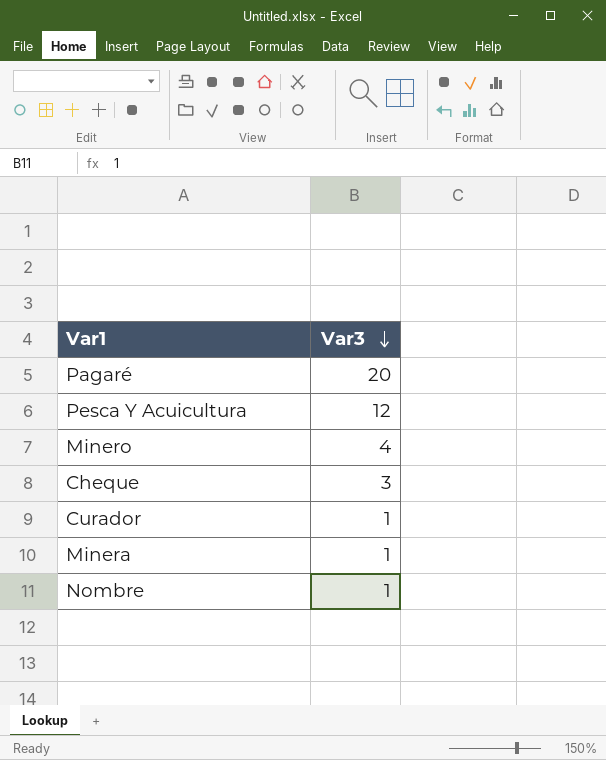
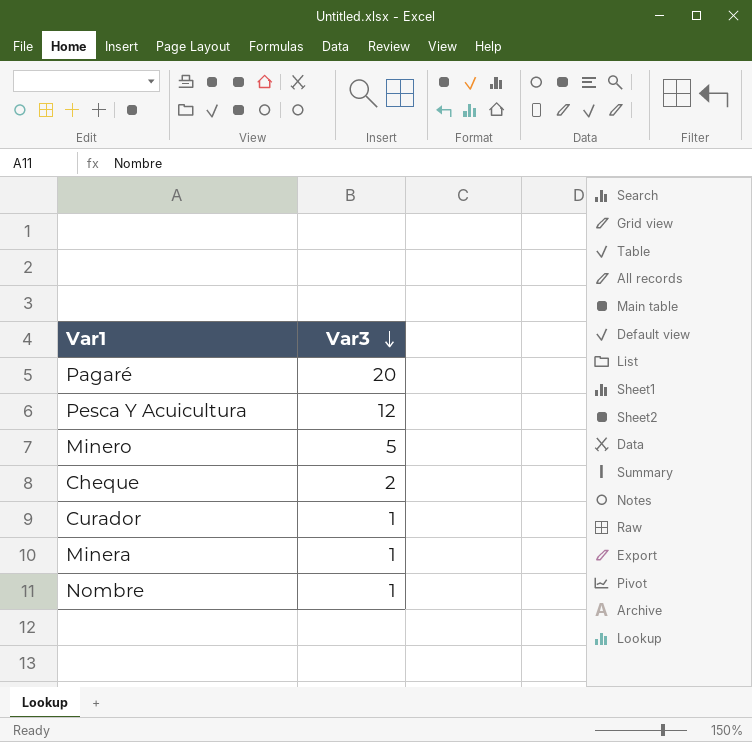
Minero | Var3: 4 -> 5
Cheque | Var3: 3 -> 2

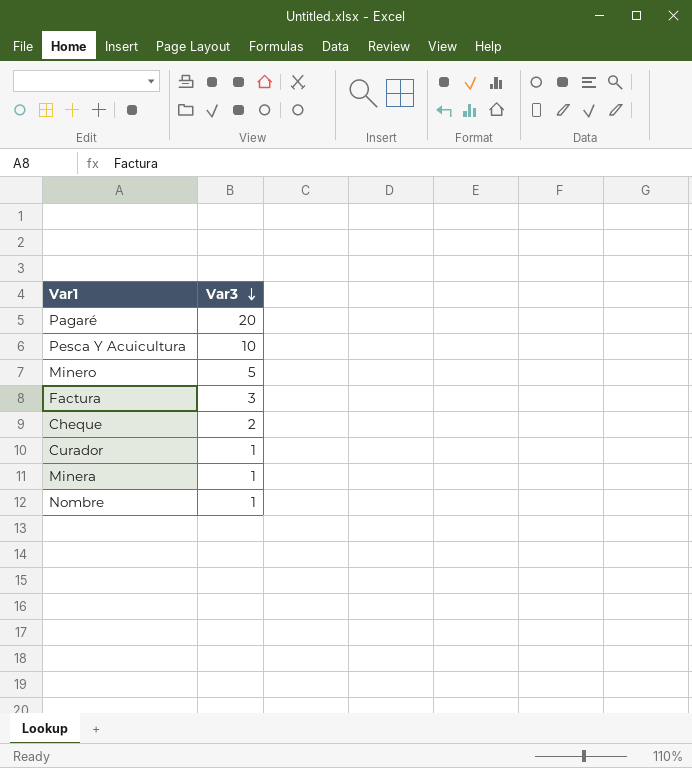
Pesca Y Acuicultura | Var3: 12 -> 10
row Factura: none -> 3

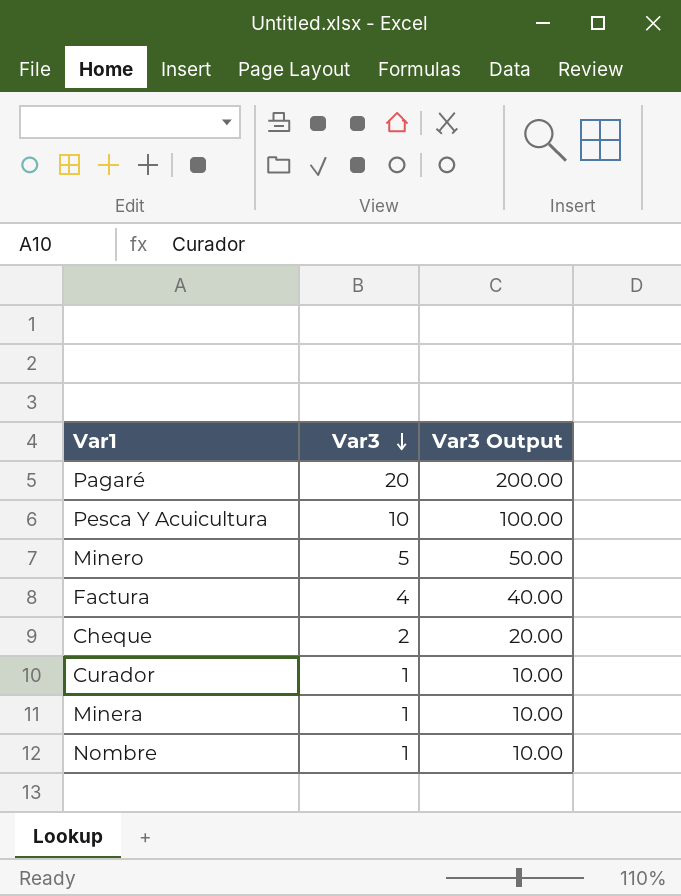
column Var3 Output | formula: none -> [Var3] * 10
Factura | Var3: 3 -> 4

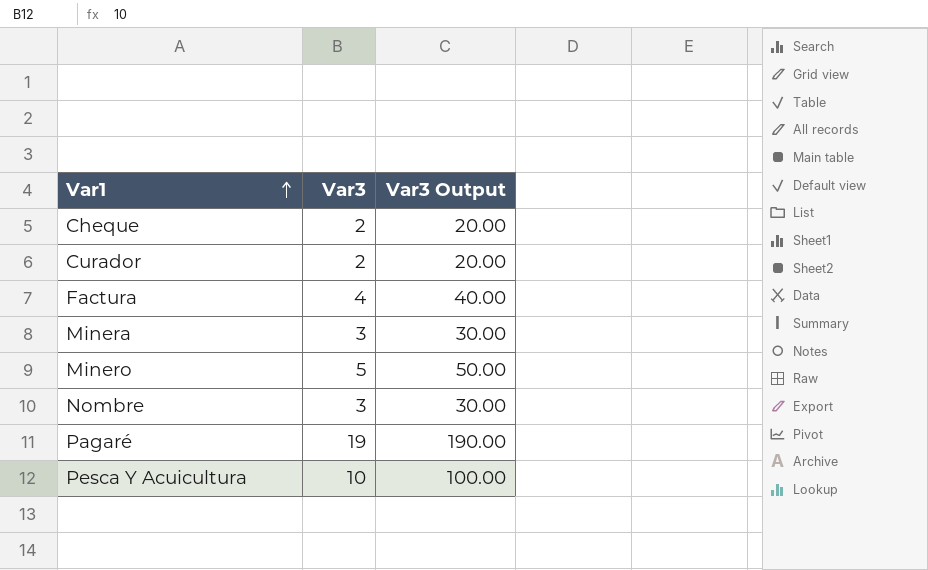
row order: Var3 descending -> Var1 ascending
Curador | Var3: 1 -> 2
Curador | Var3 Output: 10.00 -> 20.00
Minera | Var3: 1 -> 3
Minera | Var3 Output: 10.00 -> 30.00
Nombre | Var3: 1 -> 3
Nombre | Var3 Output: 10.00 -> 30.00
Pagaré | Var3: 20 -> 19
Pagaré | Var3 Output: 200.00 -> 190.00

